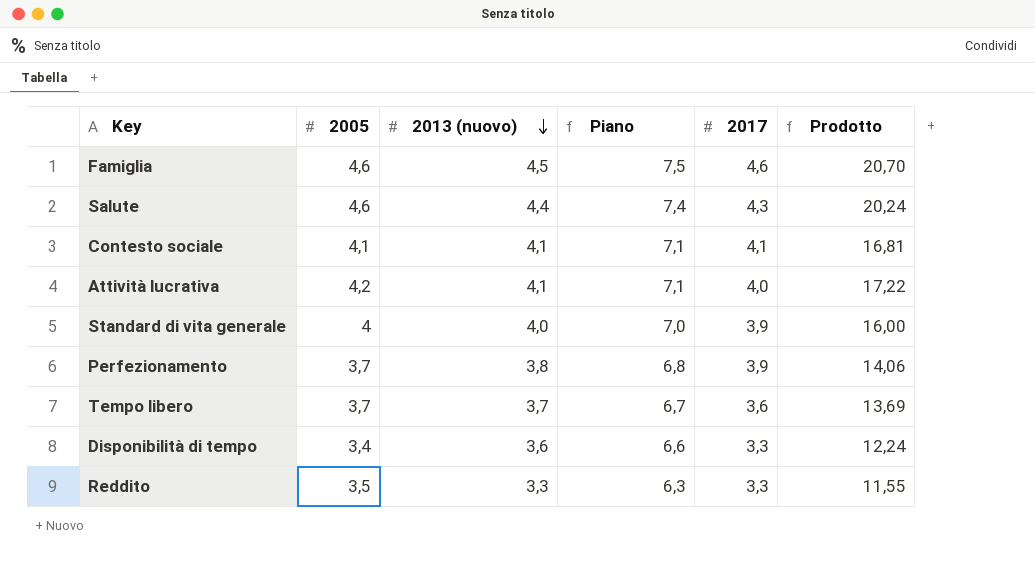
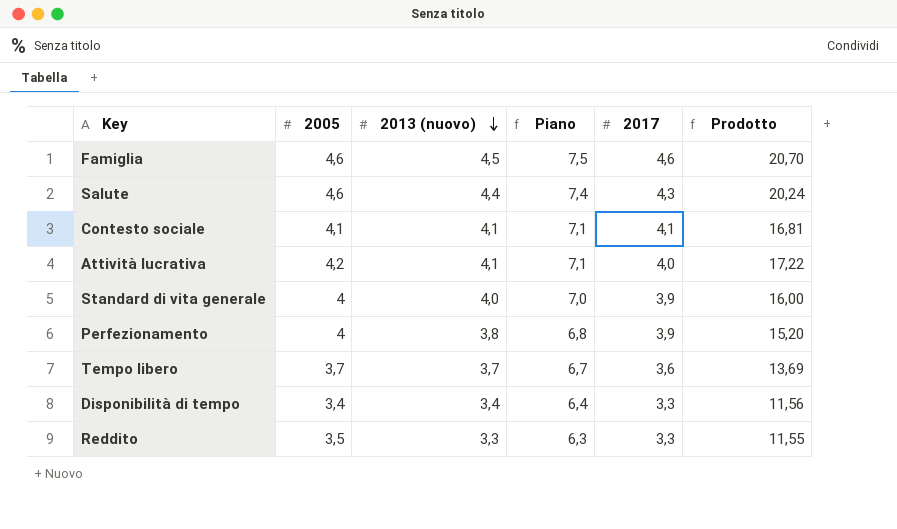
Perfezionamento | 2005: 3,7 -> 4
Perfezionamento | Prodotto: 14,06 -> 15,20
Disponibilità di tempo | 2013 (nuovo): 3,6 -> 3,4
Disponibilità di tempo | Piano: 6,6 -> 6,4
Disponibilità di tempo | Prodotto: 12,24 -> 11,56

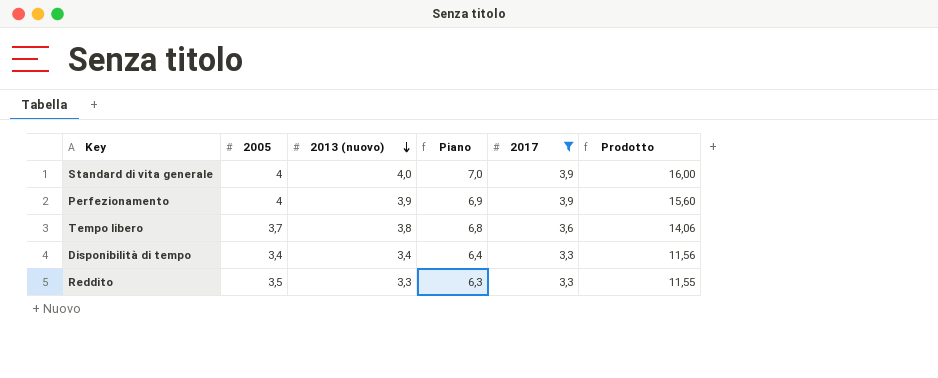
filter: none -> 2017 <= 3,9
Perfezionamento | 2013 (nuovo): 3,8 -> 3,9
Perfezionamento | Piano: 6,8 -> 6,9
Perfezionamento | Prodotto: 15,20 -> 15,60
Tempo libero | 2013 (nuovo): 3,7 -> 3,8
Tempo libero | Piano: 6,7 -> 6,8
Tempo libero | Prodotto: 13,69 -> 14,06

